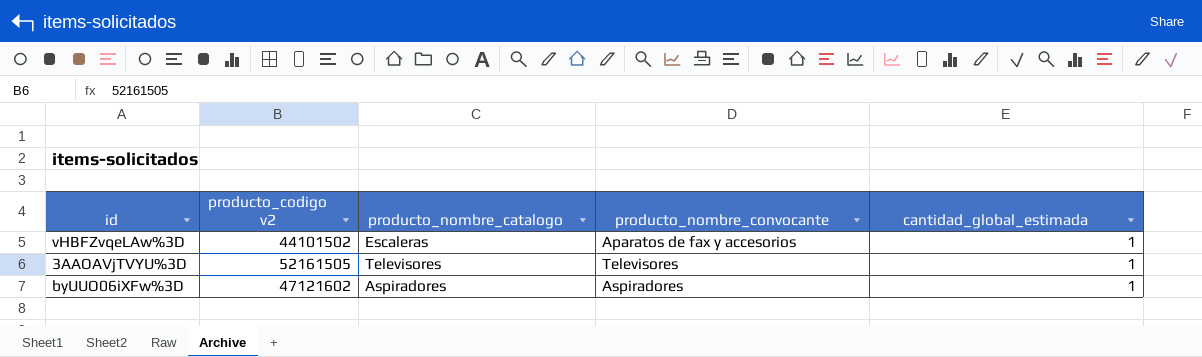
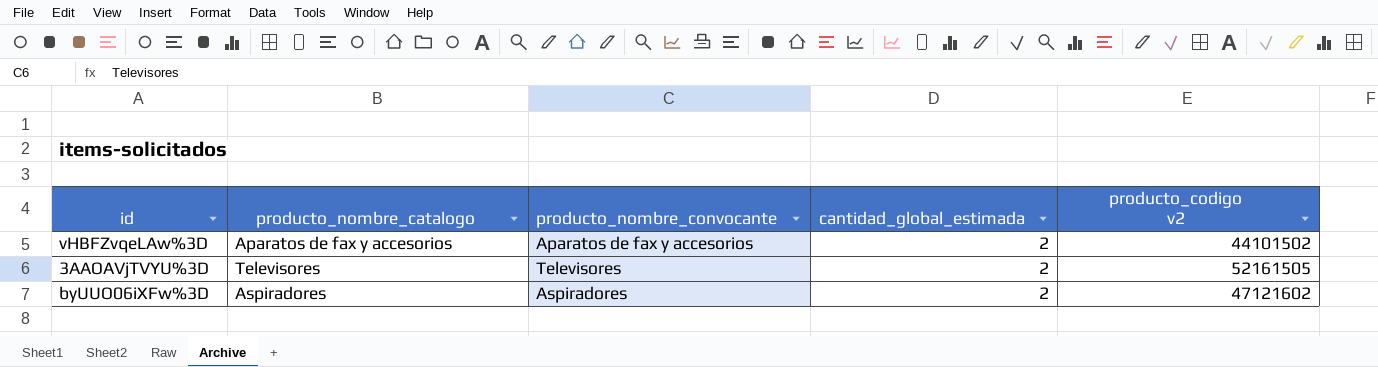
column producto_codigo v2 | position: 2 -> 5
vHBFZvqeLAw%3D | producto_nombre_catalogo: Escaleras -> Aparatos de fax y accesorios
vHBFZvqeLAw%3D | cantidad_global_estimada: 1 -> 2
3AAOAVjTVYU%3D | cantidad_global_estimada: 1 -> 2
byUUO06iXFw%3D | cantidad_global_estimada: 1 -> 2

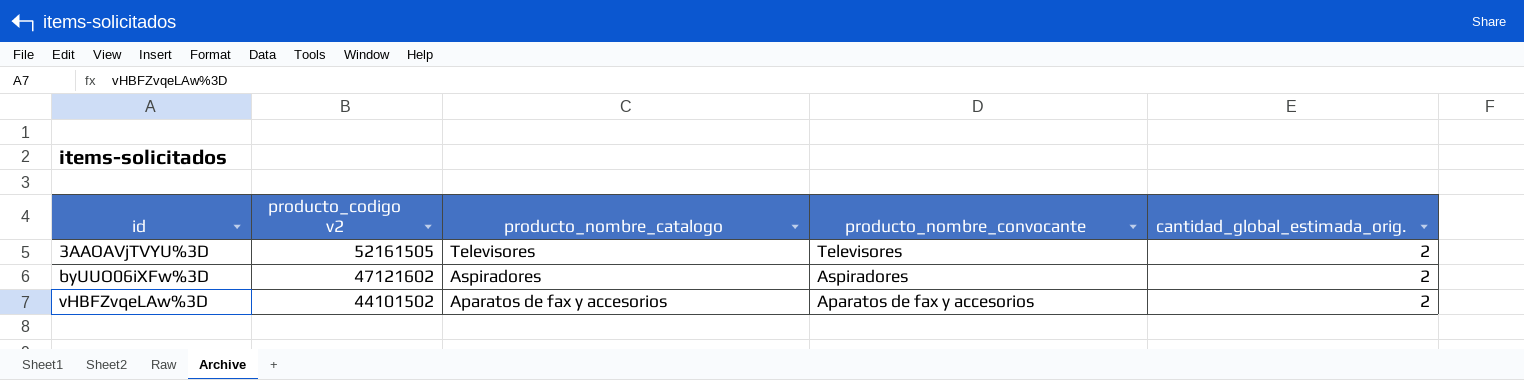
row order: none -> id ascending
column producto_codigo v2 | position: 5 -> 2
column name: cantidad_global_estimada -> cantidad_global_estimada_orig.

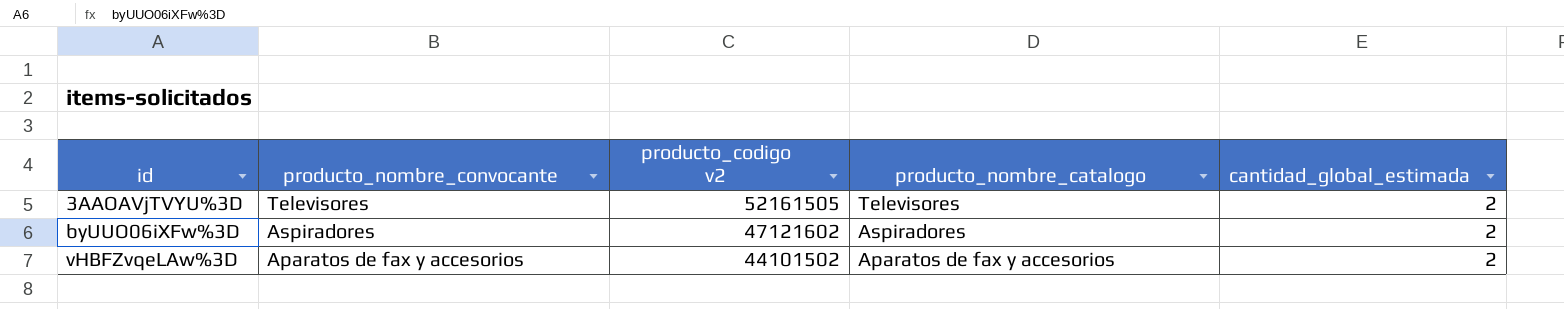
column producto_nombre_convocante | position: 4 -> 2
column name: cantidad_global_estimada_orig. -> cantidad_global_estimada

